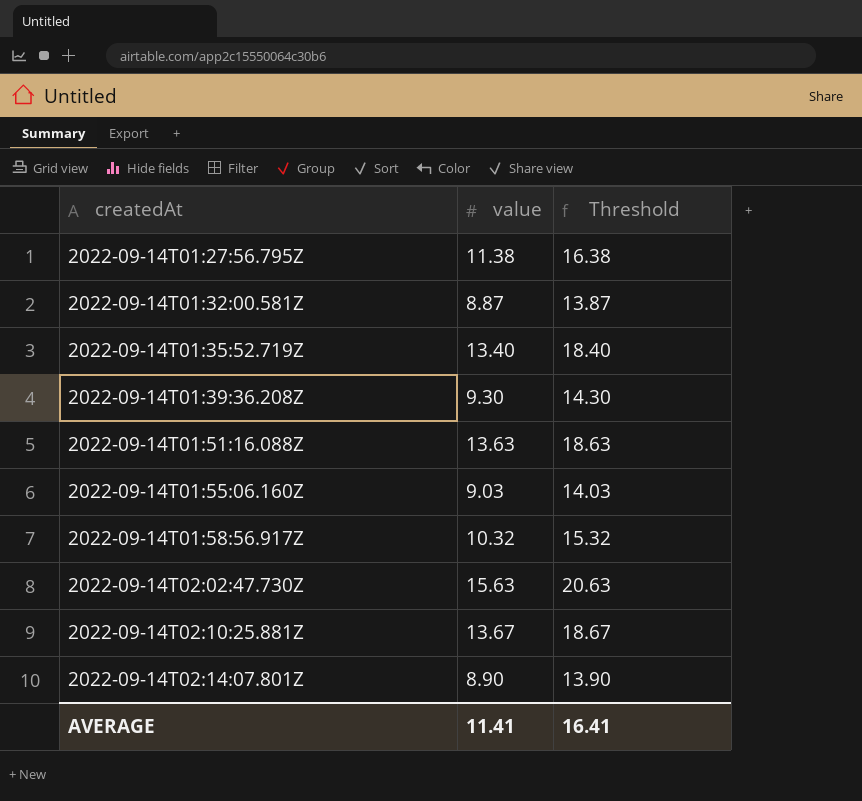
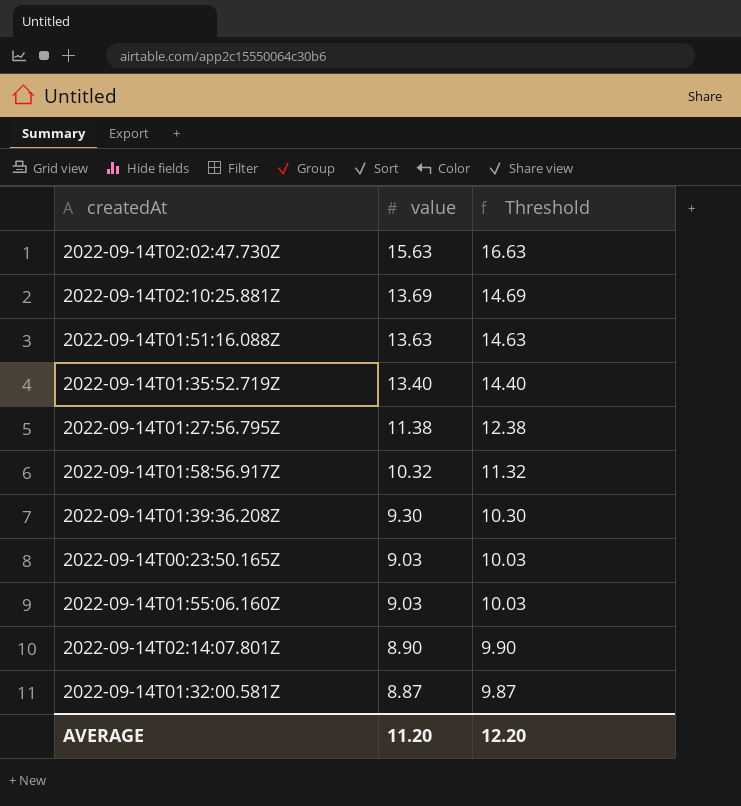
row order: createdAt ascending -> value descending
column Threshold | formula: [value] + 5 -> [value] + 1
2022-09-14T02:10:25.881Z | value: 13.67 -> 13.69
row 2022-09-14T00:23:50.165Z: none -> 9.03 | 10.03
AVERAGE | value: 11.41 -> 11.20
AVERAGE | Threshold: 16.41 -> 12.20

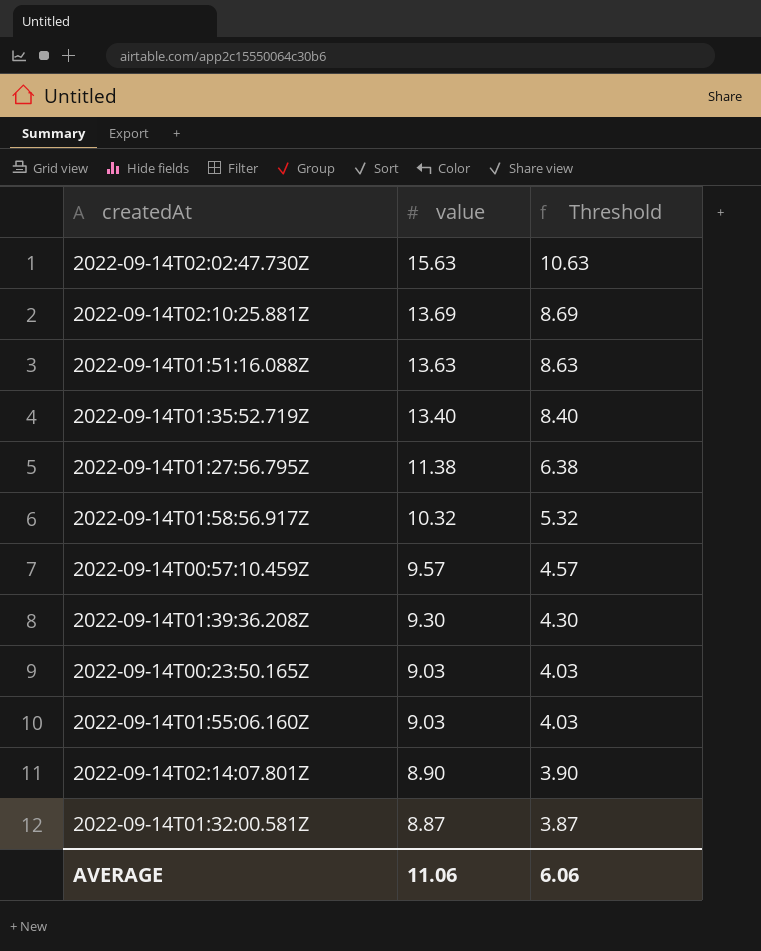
column Threshold | formula: [value] + 1 -> [value] - 5
row 2022-09-14T00:57:10.459Z: none -> 9.57 | 4.57
AVERAGE | value: 11.20 -> 11.06
AVERAGE | Threshold: 12.20 -> 6.06

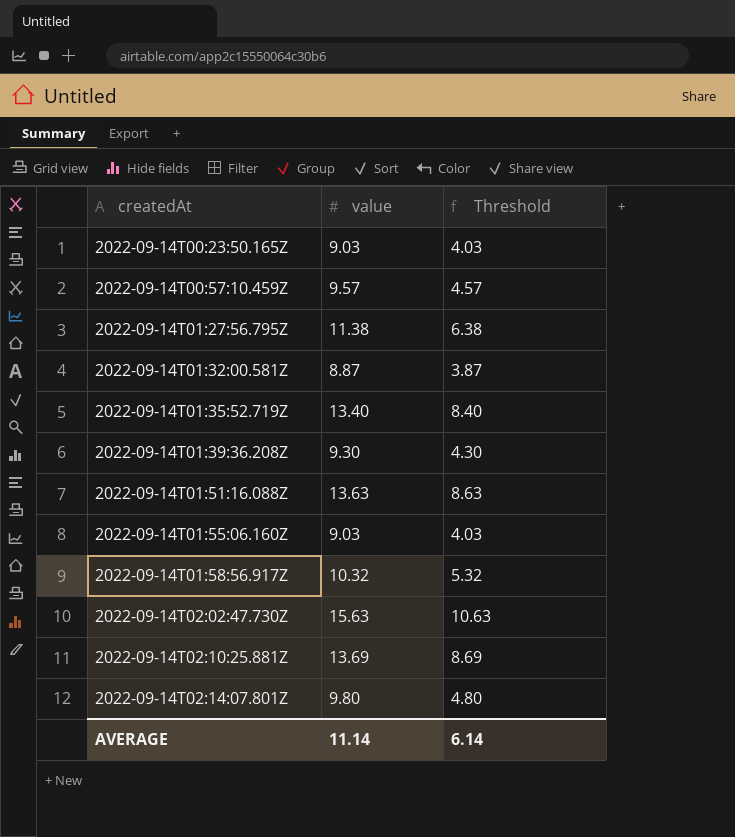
row order: value descending -> createdAt ascending
2022-09-14T02:14:07.801Z | value: 8.90 -> 9.80
2022-09-14T02:14:07.801Z | Threshold: 3.90 -> 4.80
AVERAGE | value: 11.06 -> 11.14
AVERAGE | Threshold: 6.06 -> 6.14

